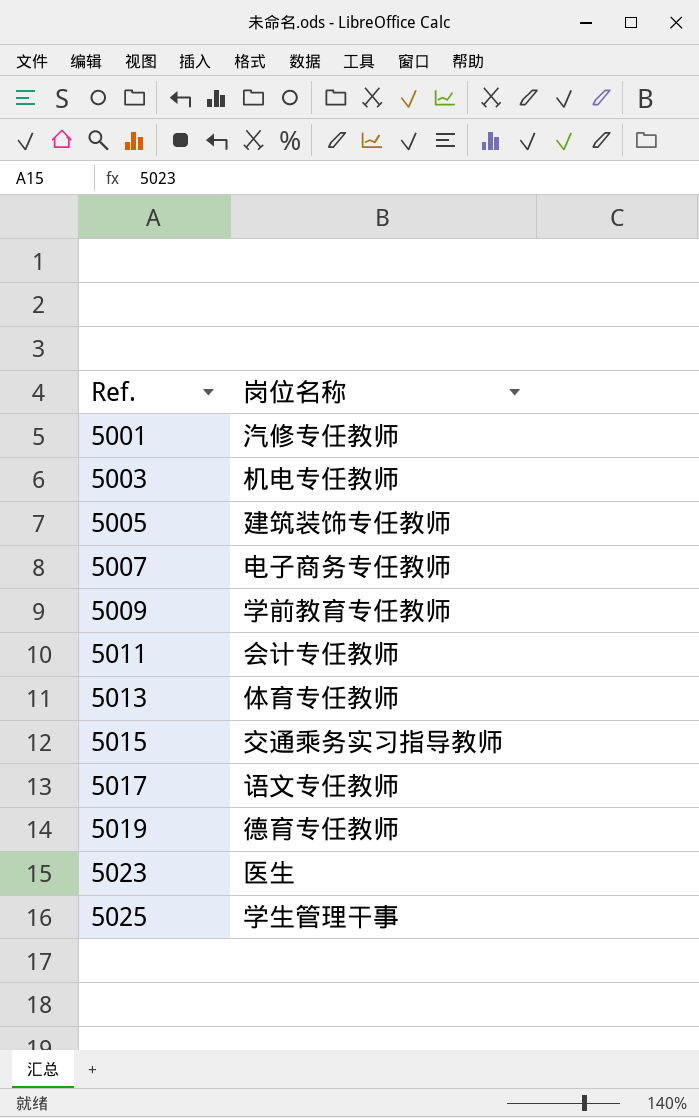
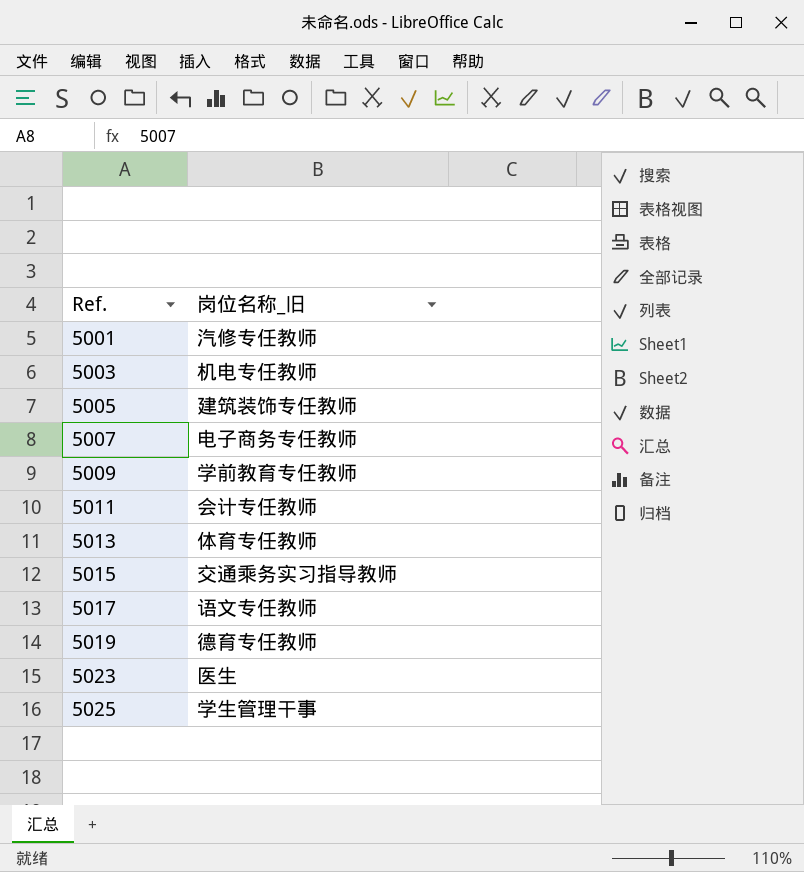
column name: 岗位名称 -> 岗位名称_旧

